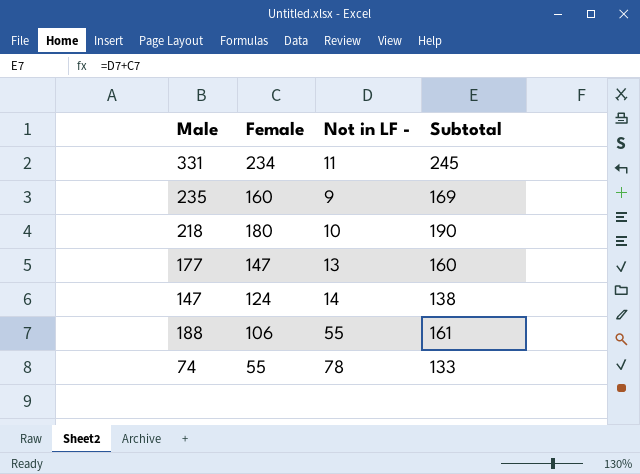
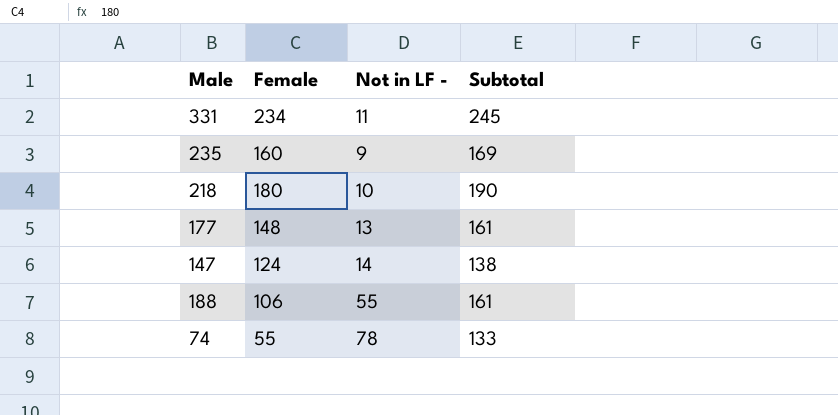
177 | Female: 147 -> 148
177 | Subtotal: 160 -> 161

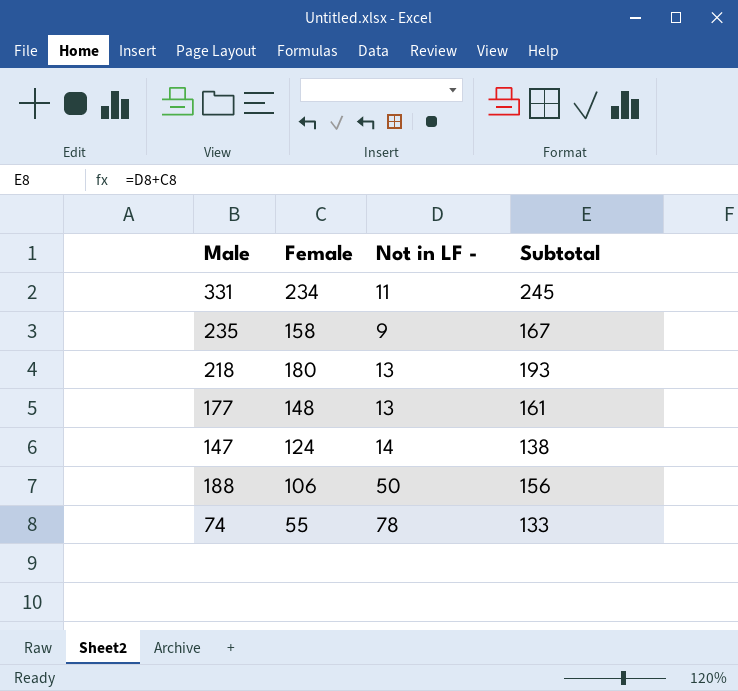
235 | Female: 160 -> 158
235 | Subtotal: 169 -> 167
218 | Not in LF -: 10 -> 13
218 | Subtotal: 190 -> 193
188 | Not in LF -: 55 -> 50
188 | Subtotal: 161 -> 156

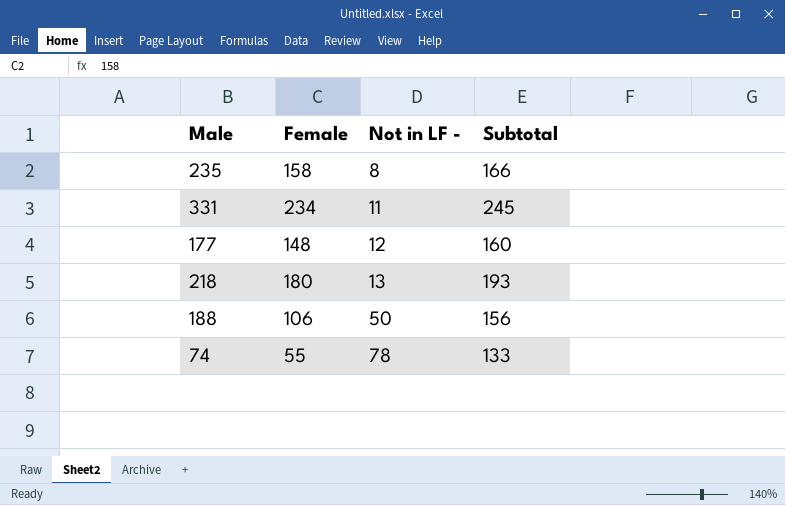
row order: none -> Not in LF - ascending
row 147: 124 | 14 | 138 -> none
235 | Not in LF -: 9 -> 8
235 | Subtotal: 167 -> 166
177 | Not in LF -: 13 -> 12
177 | Subtotal: 161 -> 160

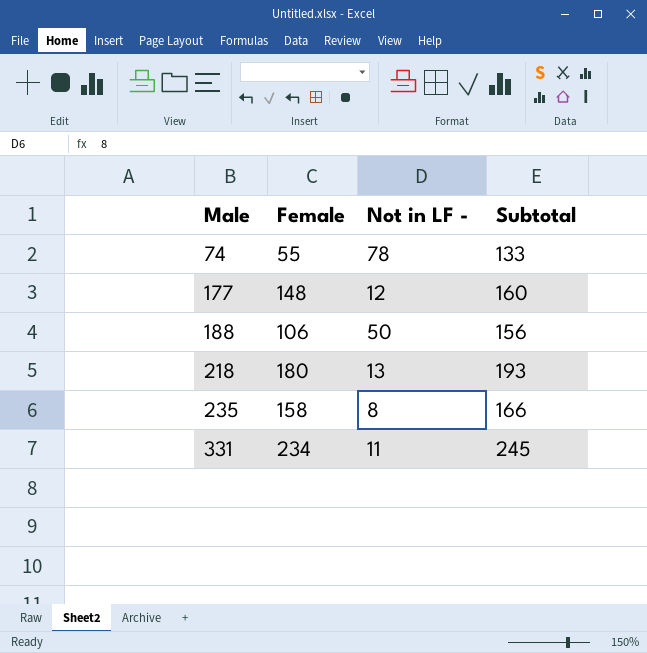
row order: Not in LF - ascending -> Male ascending

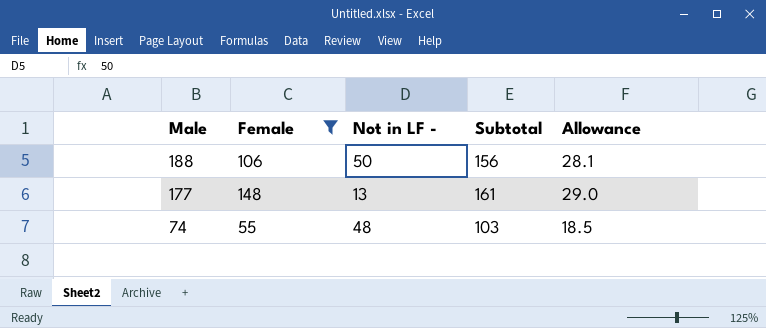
filter: none -> Female <= 148
row order: Male ascending -> Male descending
column Allowance | formula: none -> [Subtotal] * 0.18
177 | Not in LF -: 12 -> 13
177 | Subtotal: 160 -> 161
74 | Not in LF -: 78 -> 48
74 | Subtotal: 133 -> 103

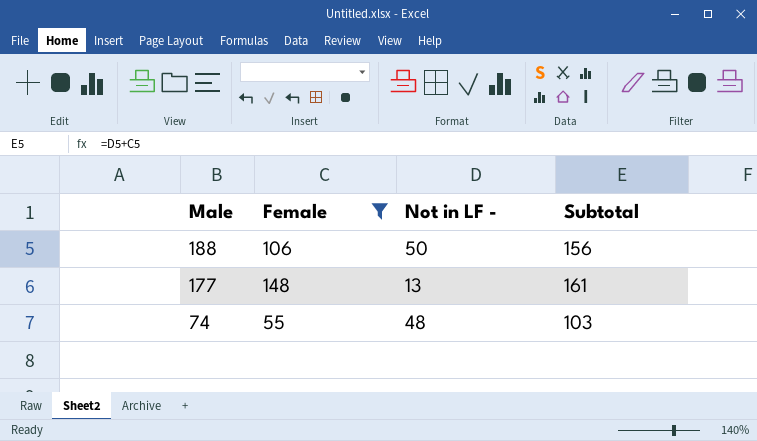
column Allowance | formula: [Subtotal] * 0.18 -> none

